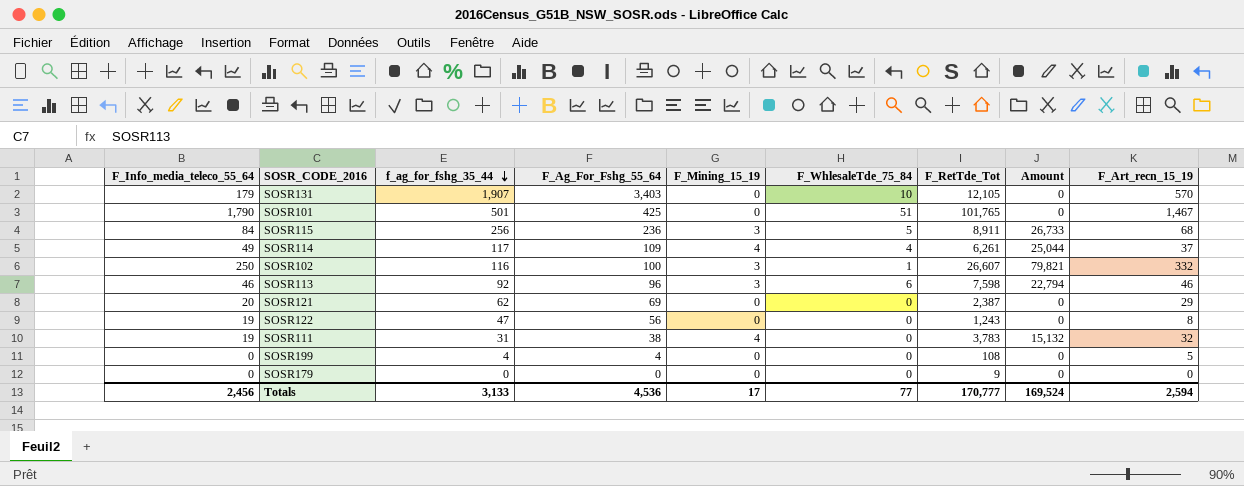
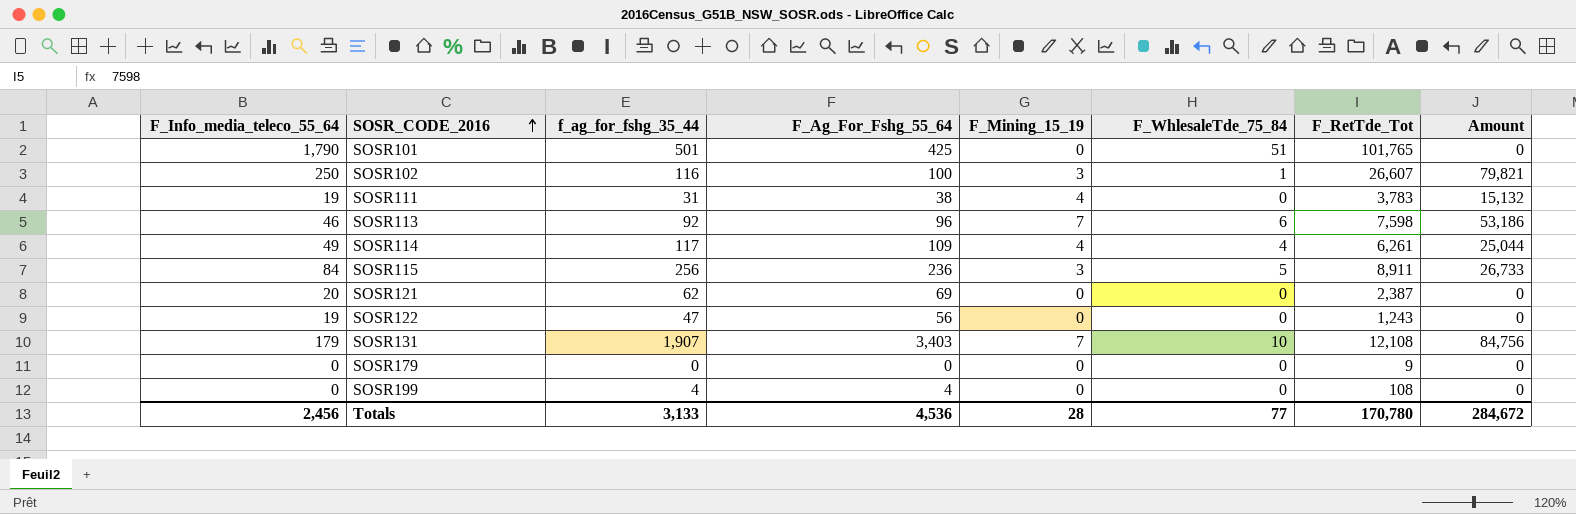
row order: f_ag_for_fshg_35_44 descending -> SOSR_CODE_2016 ascending
column F_Art_recn_15_19 | position: 9 -> none
SOSR113 | F_Mining_15_19: 3 -> 7
SOSR113 | Amount: 22,794 -> 53,186
SOSR131 | F_Mining_15_19: 0 -> 7
SOSR131 | F_RetTde_Tot: 12,105 -> 12,108
SOSR131 | Amount: 0 -> 84,756
Totals | F_Mining_15_19: 17 -> 28
Totals | F_RetTde_Tot: 170,777 -> 170,780
Totals | Amount: 169,524 -> 284,672

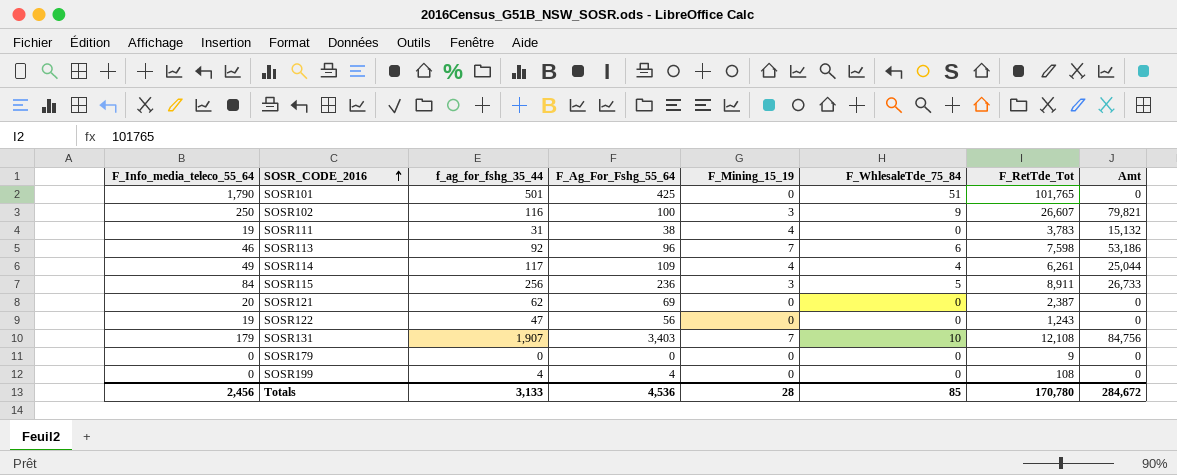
column name: Amount -> Amt
SOSR102 | F_WhlesaleTde_75_84: 1 -> 9
Totals | F_WhlesaleTde_75_84: 77 -> 85

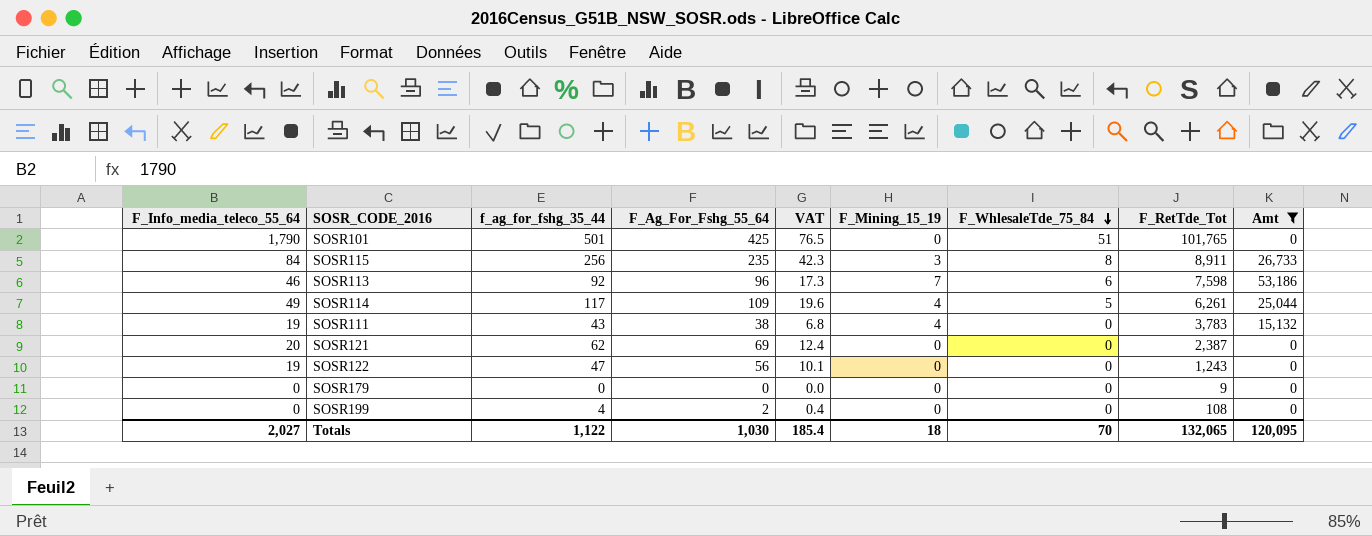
filter: none -> Amt <= 53,186
row order: SOSR_CODE_2016 ascending -> F_WhlesaleTde_75_84 descending
column VAT | formula: none -> [F_Ag_For_Fshg_55_64] * 0.18
SOSR115 | F_Ag_For_Fshg_55_64: 236 -> 235
SOSR115 | F_WhlesaleTde_75_84: 5 -> 8
SOSR114 | F_WhlesaleTde_75_84: 4 -> 5
SOSR111 | f_ag_for_fshg_35_44: 31 -> 43
SOSR199 | F_Ag_For_Fshg_55_64: 4 -> 2
Totals | F_Info_media_teleco_55_64: 2,456 -> 2,027
Totals | f_ag_for_fshg_35_44: 3,133 -> 1,122
Totals | F_Ag_For_Fshg_55_64: 4,536 -> 1,030
Totals | F_Mining_15_19: 28 -> 18
Totals | F_WhlesaleTde_75_84: 85 -> 70
Totals | F_RetTde_Tot: 170,780 -> 132,065
Totals | Amt: 284,672 -> 120,095

